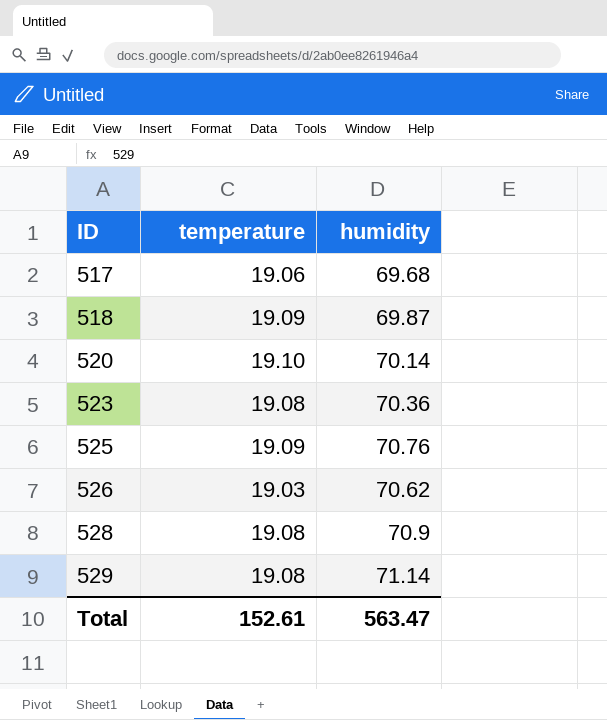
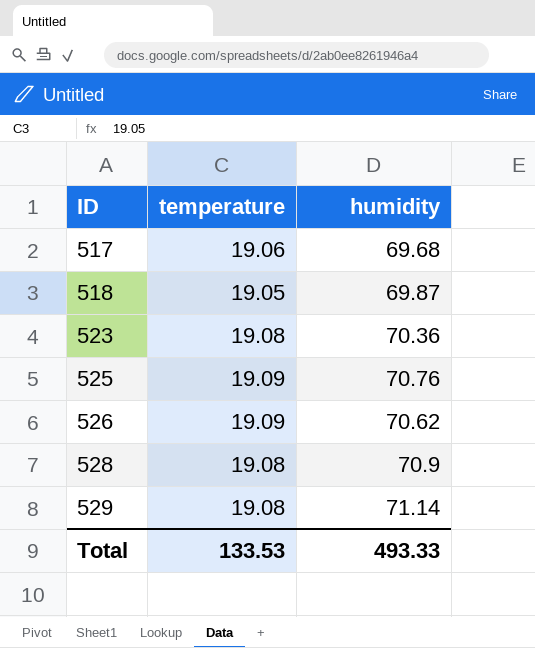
row 520: 19.10 | 70.14 -> none
518 | temperature: 19.09 -> 19.05
526 | temperature: 19.03 -> 19.09
Total | temperature: 152.61 -> 133.53
Total | humidity: 563.47 -> 493.33

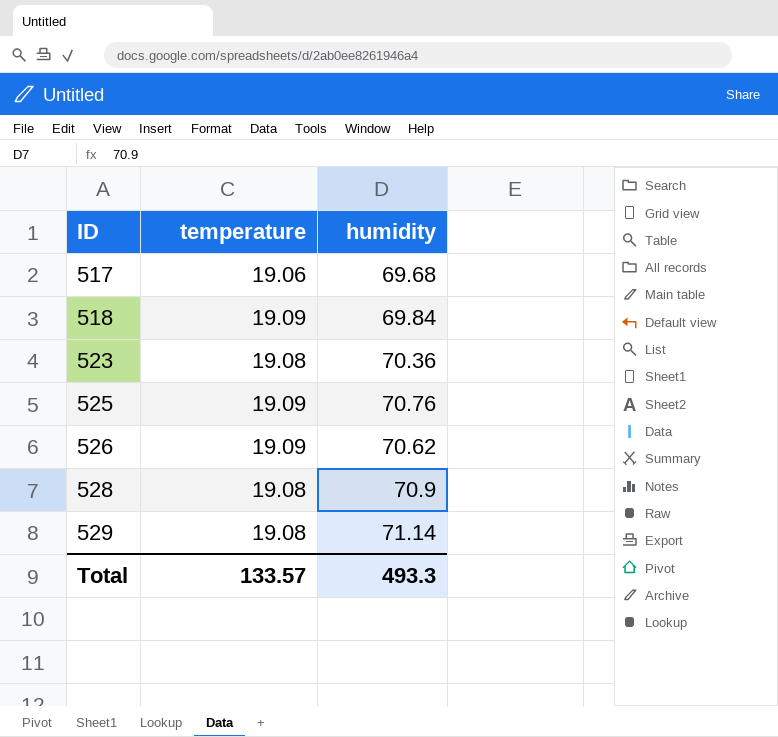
518 | temperature: 19.05 -> 19.09
518 | humidity: 69.87 -> 69.84
Total | temperature: 133.53 -> 133.57
Total | humidity: 493.33 -> 493.3

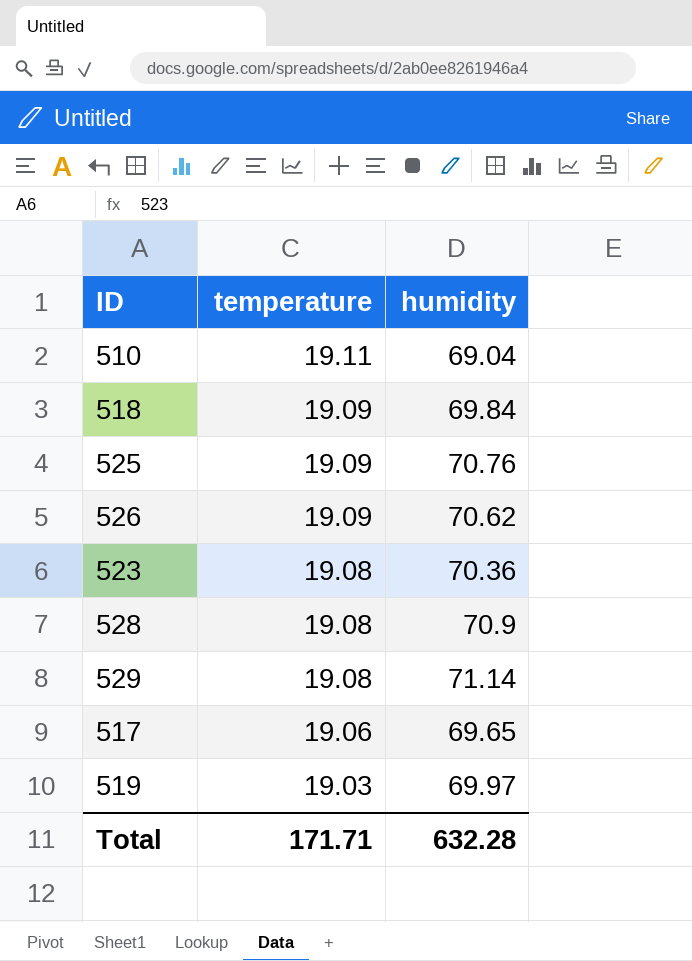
row order: ID ascending -> temperature descending
row 510: none -> 19.11 | 69.04
517 | humidity: 69.68 -> 69.65
row 519: none -> 19.03 | 69.97
Total | temperature: 133.57 -> 171.71
Total | humidity: 493.3 -> 632.28

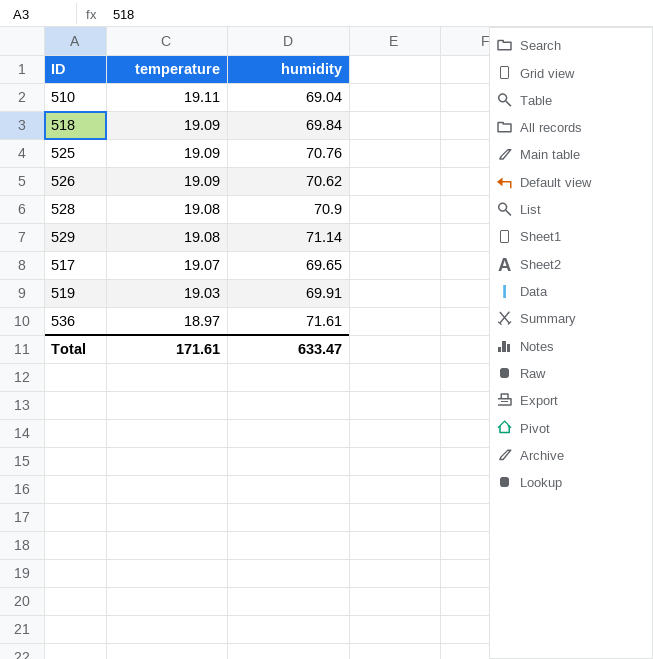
row 523: 19.08 | 70.36 -> none
517 | temperature: 19.06 -> 19.07
519 | humidity: 69.97 -> 69.91
row 536: none -> 18.97 | 71.61
Total | temperature: 171.71 -> 171.61
Total | humidity: 632.28 -> 633.47

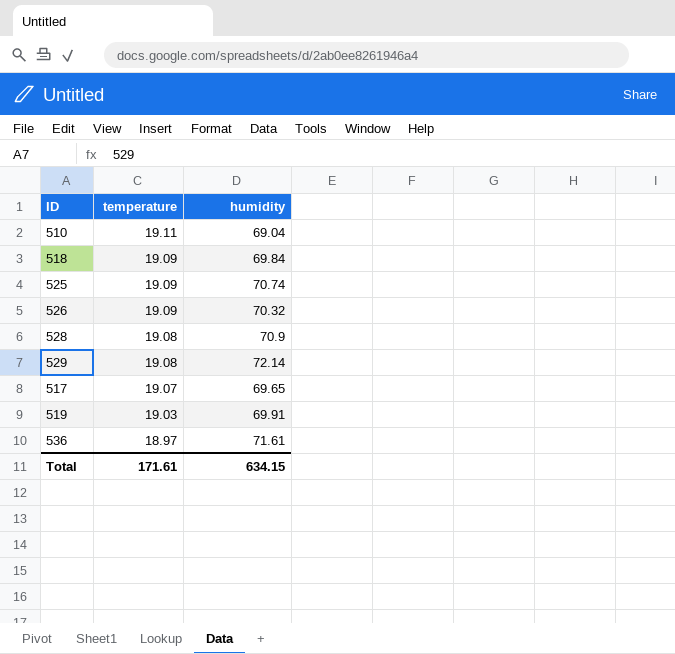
525 | humidity: 70.76 -> 70.74
526 | humidity: 70.62 -> 70.32
529 | humidity: 71.14 -> 72.14
Total | humidity: 633.47 -> 634.15

